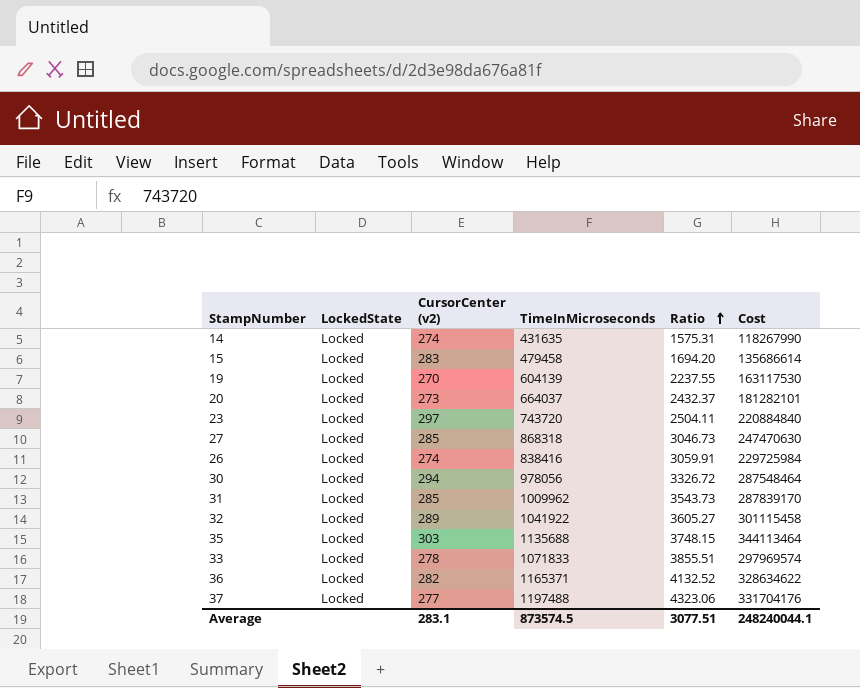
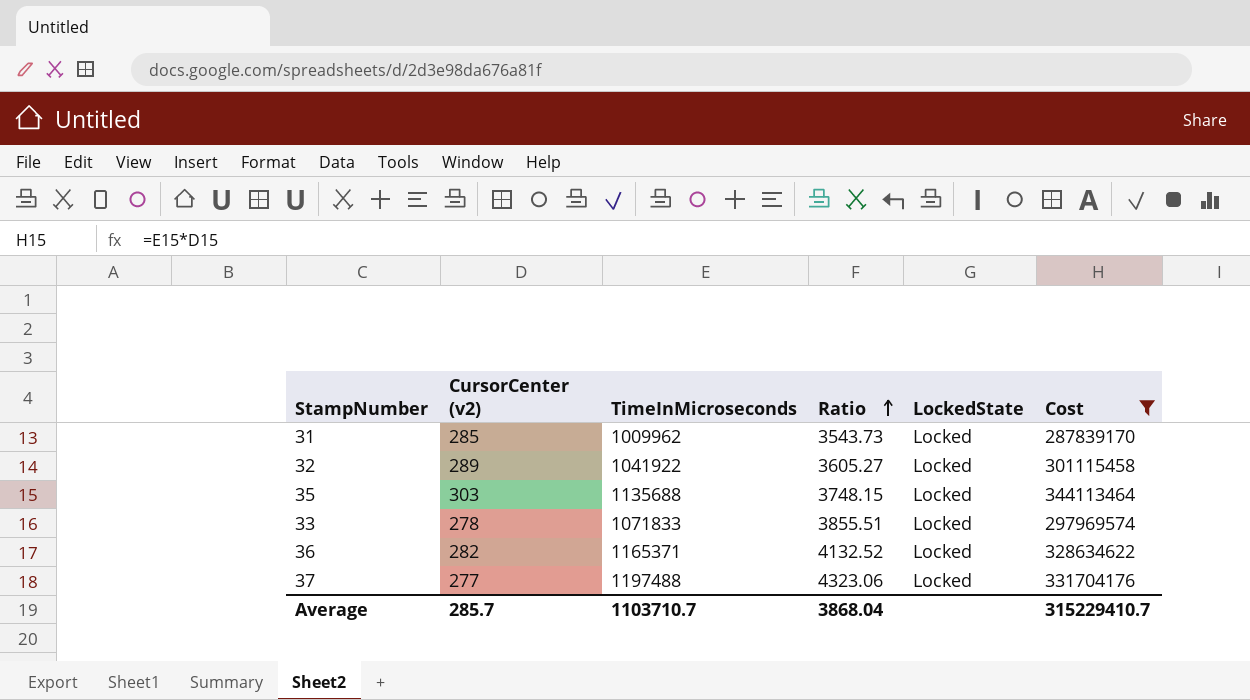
filter: none -> Cost >= 287839170
column LockedState | position: 2 -> 5
Average | CursorCenter (v2): 283.1 -> 285.7
Average | TimeInMicroseconds: 873574.5 -> 1103710.7
Average | Ratio: 3077.51 -> 3868.04
Average | Cost: 248240044.1 -> 315229410.7

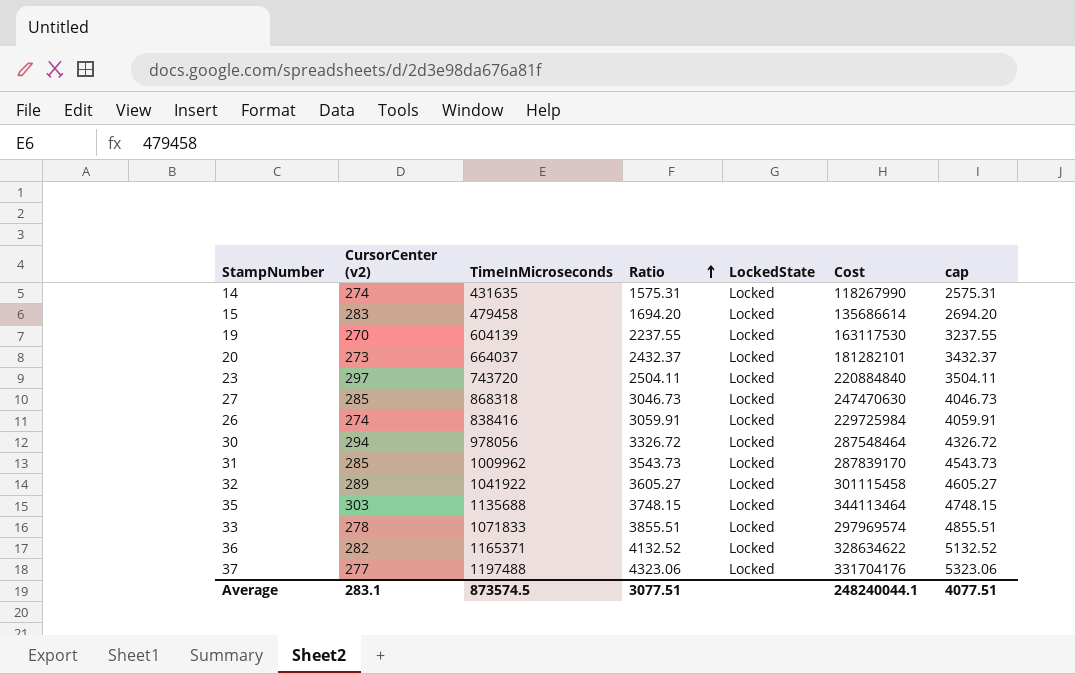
filter: Cost >= 287839170 -> none
column cap | formula: none -> [Ratio] + 1000
Average | CursorCenter (v2): 285.7 -> 283.1
Average | TimeInMicroseconds: 1103710.7 -> 873574.5
Average | Ratio: 3868.04 -> 3077.51
Average | Cost: 315229410.7 -> 248240044.1

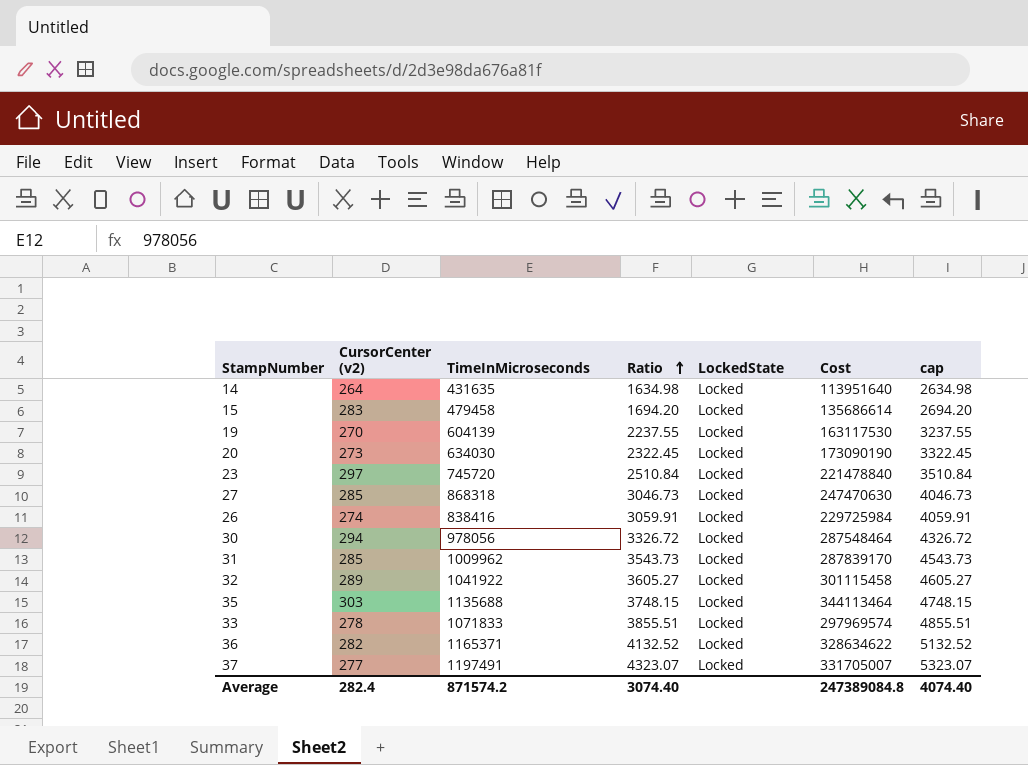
14 | CursorCenter (v2): 274 -> 264
14 | Ratio: 1575.31 -> 1634.98
14 | Cost: 118267990 -> 113951640
14 | cap: 2575.31 -> 2634.98
20 | TimeInMicroseconds: 664037 -> 634030
20 | Ratio: 2432.37 -> 2322.45
20 | Cost: 181282101 -> 173090190
20 | cap: 3432.37 -> 3322.45
23 | TimeInMicroseconds: 743720 -> 745720
23 | Ratio: 2504.11 -> 2510.84
23 | Cost: 220884840 -> 221478840
23 | cap: 3504.11 -> 3510.84
37 | TimeInMicroseconds: 1197488 -> 1197491
37 | Ratio: 4323.06 -> 4323.07
37 | Cost: 331704176 -> 331705007
37 | cap: 5323.06 -> 5323.07
Average | CursorCenter (v2): 283.1 -> 282.4
Average | TimeInMicroseconds: 873574.5 -> 871574.2
Average | Ratio: 3077.51 -> 3074.40
Average | Cost: 248240044.1 -> 247389084.8
Average | cap: 4077.51 -> 4074.40

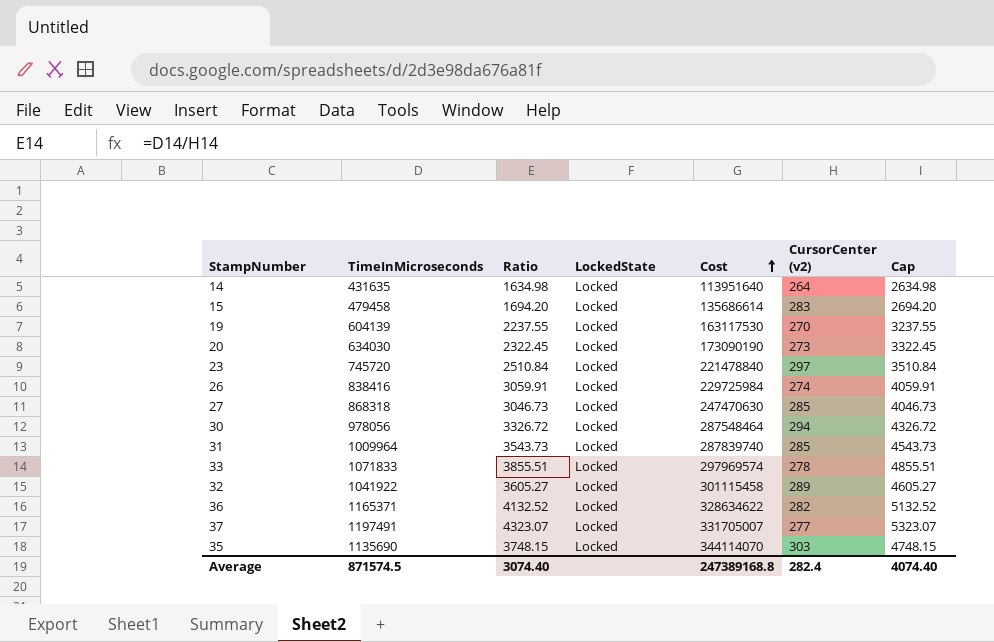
row order: Ratio ascending -> Cost ascending
column CursorCenter (v2) | position: 2 -> 6
column name: cap -> Cap
31 | TimeInMicroseconds: 1009962 -> 1009964
31 | Cost: 287839170 -> 287839740
35 | TimeInMicroseconds: 1135688 -> 1135690
35 | Cost: 344113464 -> 344114070
Average | TimeInMicroseconds: 871574.2 -> 871574.5
Average | Cost: 247389084.8 -> 247389168.8

